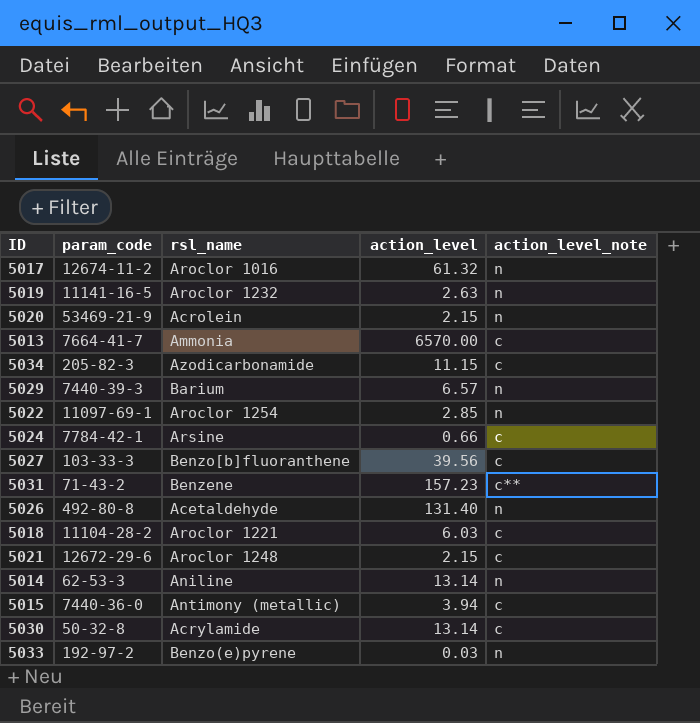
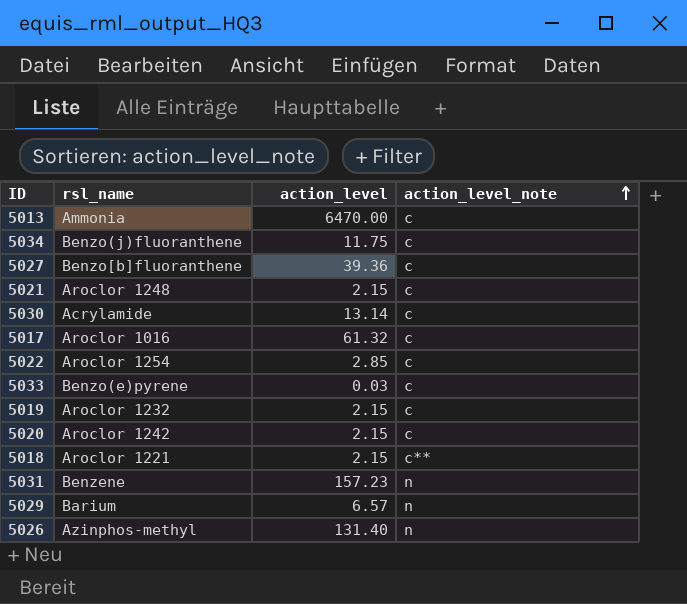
row order: none -> action_level_note ascending
column param_code | position: 2 -> none
row 5024: 7784-42-1 | Arsine | 0.66 | c -> none
row 5014: 62-53-3 | Aniline | 13.14 | n -> none
row 5015: 7440-36-0 | Antimony (metallic) | 3.94 | c -> none
5013 | action_level: 6570.00 -> 6470.00
5034 | rsl_name: Azodicarbonamide -> Benzo(j)fluoranthene
5034 | action_level: 11.15 -> 11.75
5027 | action_level: 39.56 -> 39.36
5017 | action_level_note: n -> c
5022 | action_level_note: n -> c
5033 | action_level_note: n -> c
5019 | action_level: 2.63 -> 2.15
5019 | action_level_note: n -> c
5020 | rsl_name: Acrolein -> Aroclor 1242
5020 | action_level_note: n -> c
5018 | action_level: 6.03 -> 2.15
5018 | action_level_note: c -> c**
5031 | action_level_note: c** -> n
5026 | rsl_name: Acetaldehyde -> Azinphos-methyl

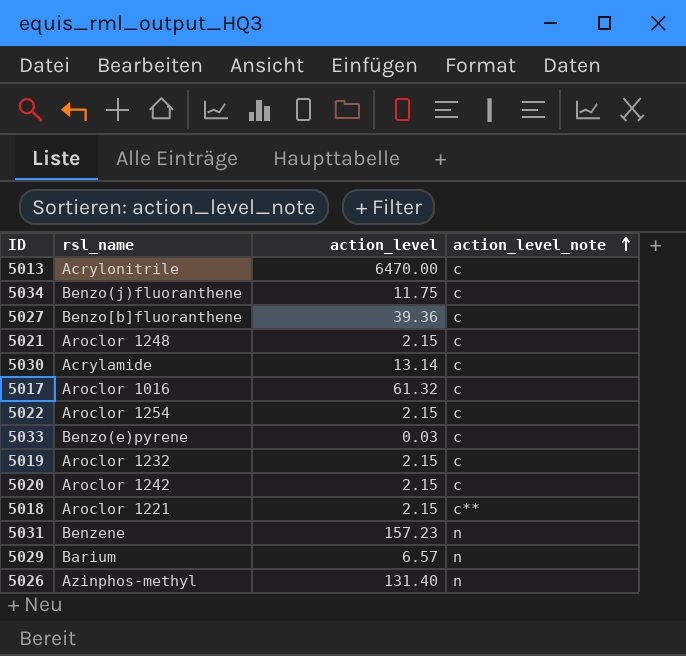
5013 | rsl_name: Ammonia -> Acrylonitrile
5022 | action_level: 2.85 -> 2.15

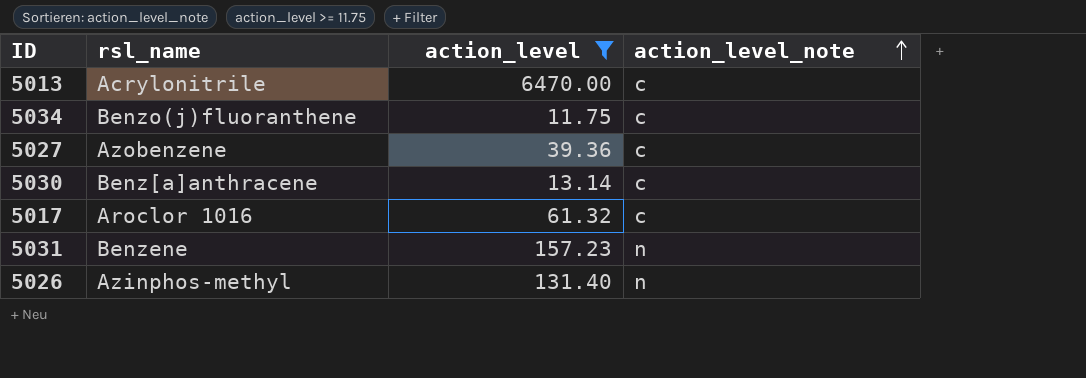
filter: none -> action_level >= 11.75
5027 | rsl_name: Benzo[b]fluoranthene -> Azobenzene
5030 | rsl_name: Acrylamide -> Benz[a]anthracene

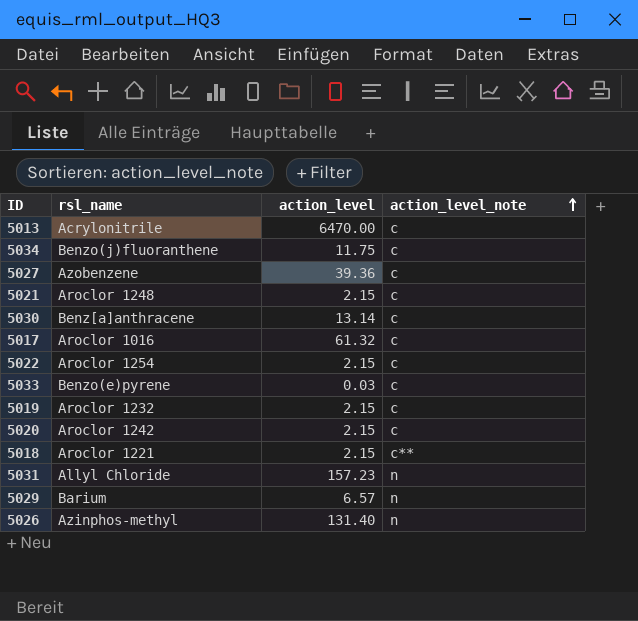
filter: action_level >= 11.75 -> none
5031 | rsl_name: Benzene -> Allyl Chloride

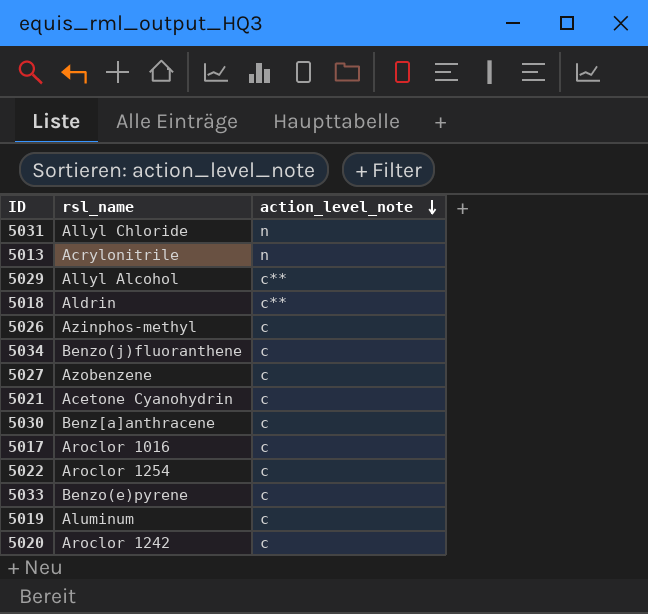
row order: action_level_note ascending -> action_level_note descending
column action_level | position: 3 -> none
5013 | action_level_note: c -> n
5029 | rsl_name: Barium -> Allyl Alcohol
5029 | action_level_note: n -> c**
5018 | rsl_name: Aroclor 1221 -> Aldrin
5026 | action_level_note: n -> c
5021 | rsl_name: Aroclor 1248 -> Acetone Cyanohydrin
5019 | rsl_name: Aroclor 1232 -> Aluminum

